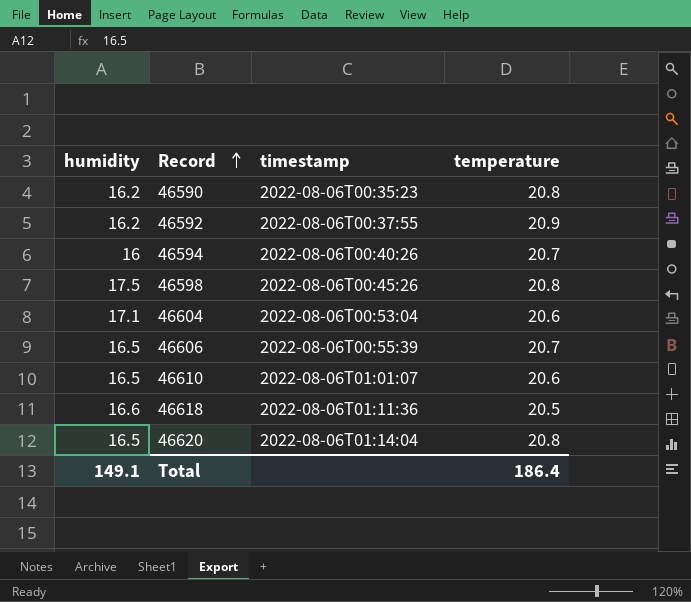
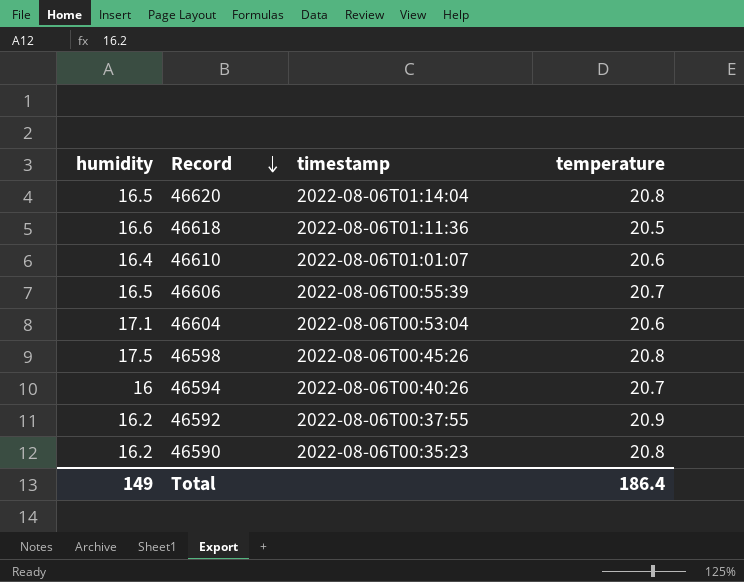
row order: Record ascending -> Record descending
46610 | humidity: 16.5 -> 16.4
Total | humidity: 149.1 -> 149

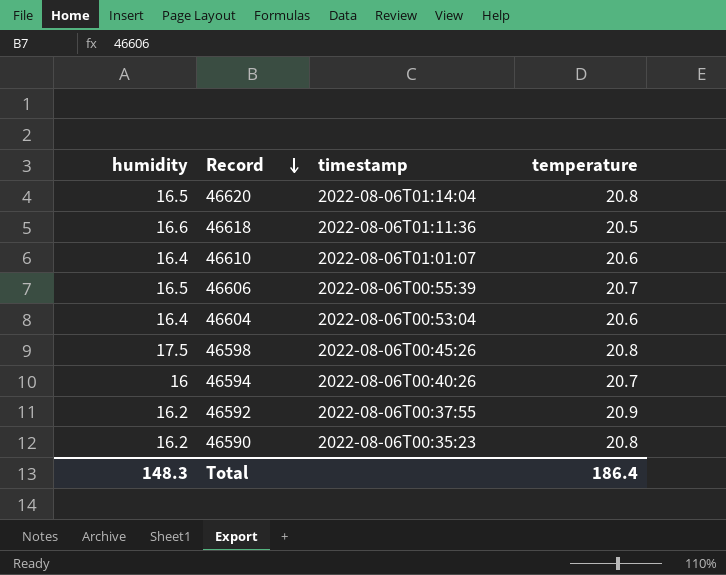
46604 | humidity: 17.1 -> 16.4
Total | humidity: 149 -> 148.3

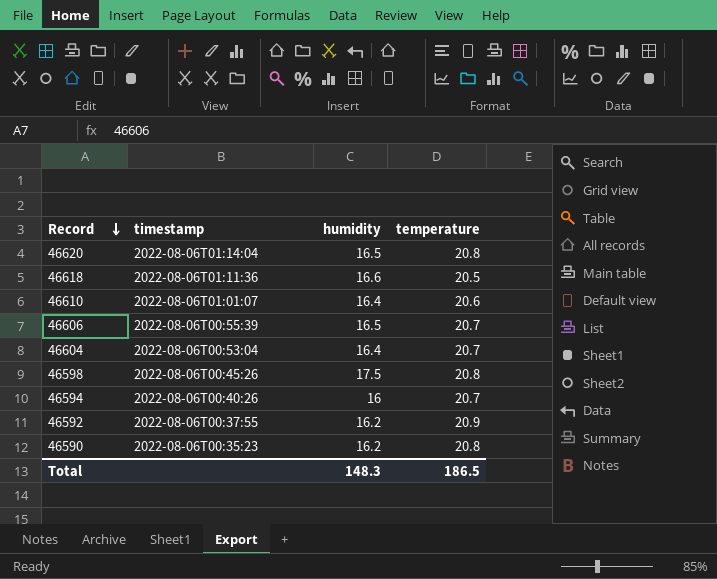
column humidity | position: 1 -> 3
46604 | temperature: 20.6 -> 20.7
Total | temperature: 186.4 -> 186.5

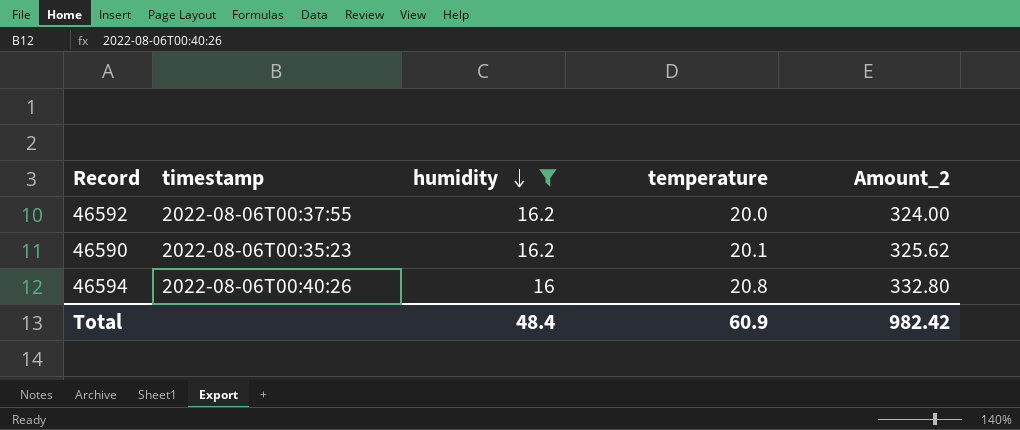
filter: none -> humidity <= 16.2
row order: Record descending -> humidity descending
column Amount_2 | formula: none -> [humidity] * [temperature]
46592 | temperature: 20.9 -> 20.0
46590 | temperature: 20.8 -> 20.1
46594 | temperature: 20.7 -> 20.8
Total | humidity: 148.3 -> 48.4
Total | temperature: 186.5 -> 60.9

